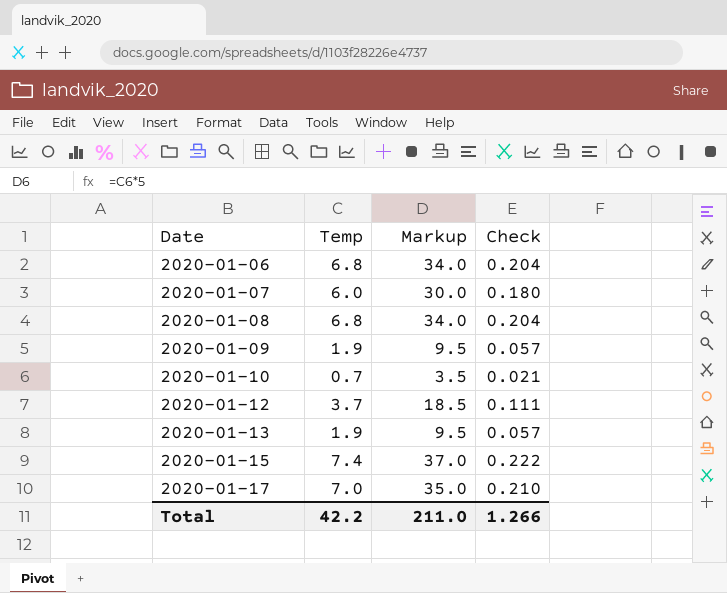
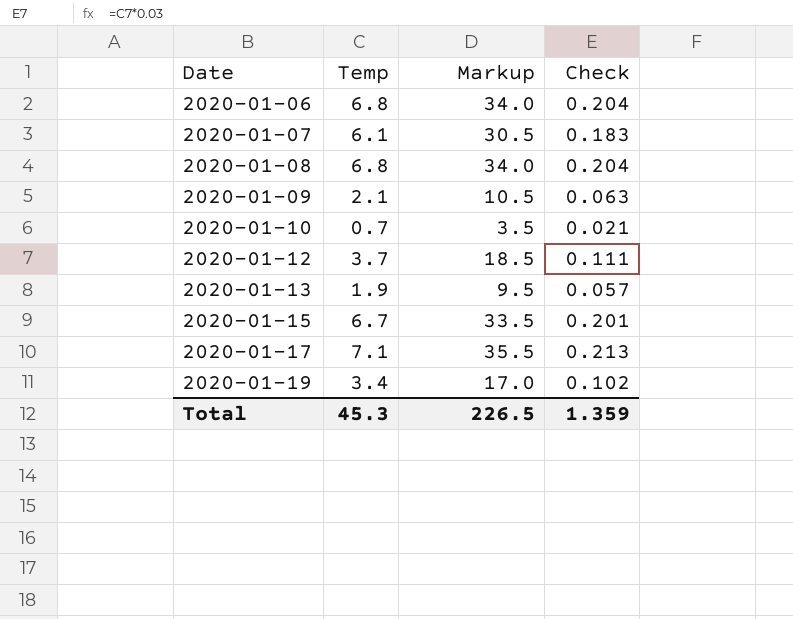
2020-01-07 | Temp: 6.0 -> 6.1
2020-01-07 | Markup: 30.0 -> 30.5
2020-01-07 | Check: 0.180 -> 0.183
2020-01-09 | Temp: 1.9 -> 2.1
2020-01-09 | Markup: 9.5 -> 10.5
2020-01-09 | Check: 0.057 -> 0.063
2020-01-15 | Temp: 7.4 -> 6.7
2020-01-15 | Markup: 37.0 -> 33.5
2020-01-15 | Check: 0.222 -> 0.201
2020-01-17 | Temp: 7.0 -> 7.1
2020-01-17 | Markup: 35.0 -> 35.5
2020-01-17 | Check: 0.210 -> 0.213
row 2020-01-19: none -> 3.4 | 17.0 | 0.102
Total | Temp: 42.2 -> 45.3
Total | Markup: 211.0 -> 226.5
Total | Check: 1.266 -> 1.359

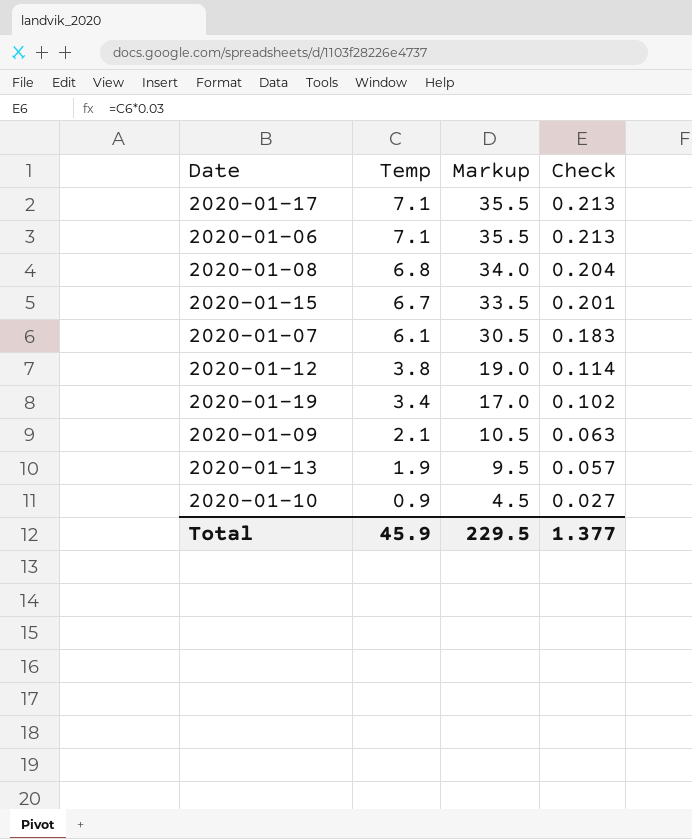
row order: Date ascending -> Temp descending
2020-01-06 | Temp: 6.8 -> 7.1
2020-01-06 | Markup: 34.0 -> 35.5
2020-01-06 | Check: 0.204 -> 0.213
2020-01-12 | Temp: 3.7 -> 3.8
2020-01-12 | Markup: 18.5 -> 19.0
2020-01-12 | Check: 0.111 -> 0.114
2020-01-10 | Temp: 0.7 -> 0.9
2020-01-10 | Markup: 3.5 -> 4.5
2020-01-10 | Check: 0.021 -> 0.027
Total | Temp: 45.3 -> 45.9
Total | Markup: 226.5 -> 229.5
Total | Check: 1.359 -> 1.377

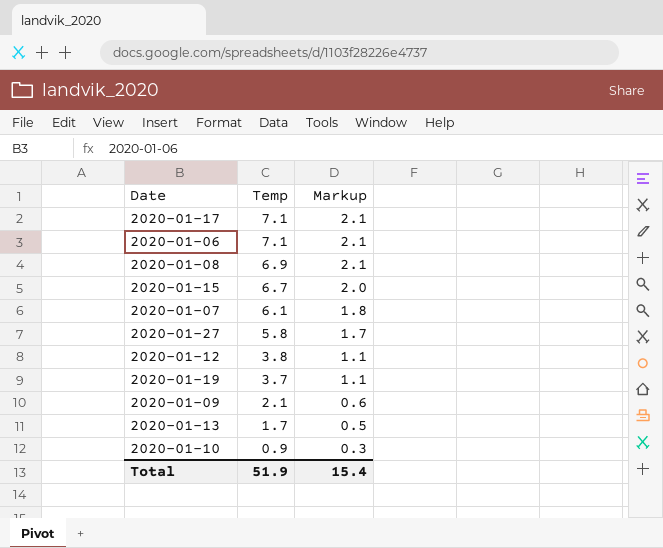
column Check | formula: [Temp] * 0.03 -> none
column Markup | formula: [Temp] * 5 -> [Temp] * 0.3
2020-01-08 | Temp: 6.8 -> 6.9
row 2020-01-27: none -> 5.8 | 1.7
2020-01-19 | Temp: 3.4 -> 3.7
2020-01-13 | Temp: 1.9 -> 1.7
Total | Temp: 45.9 -> 51.9
Total | Markup: 229.5 -> 15.4

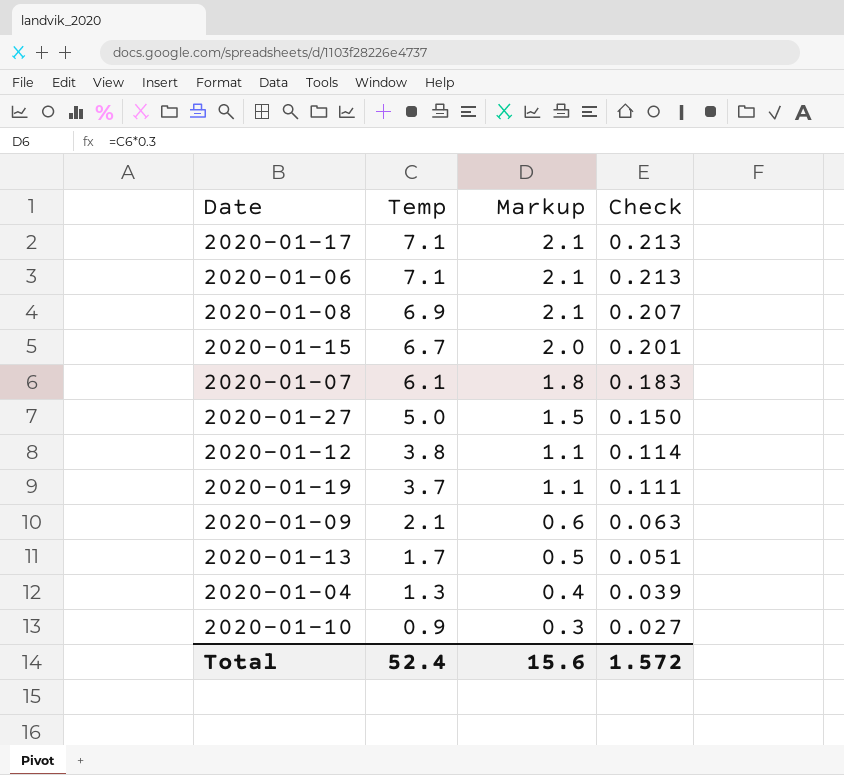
column Check | formula: none -> [Temp] * 0.03
2020-01-27 | Temp: 5.8 -> 5.0
2020-01-27 | Markup: 1.7 -> 1.5
row 2020-01-04: none -> 1.3 | 0.4 | 0.039
Total | Temp: 51.9 -> 52.4
Total | Markup: 15.4 -> 15.6

